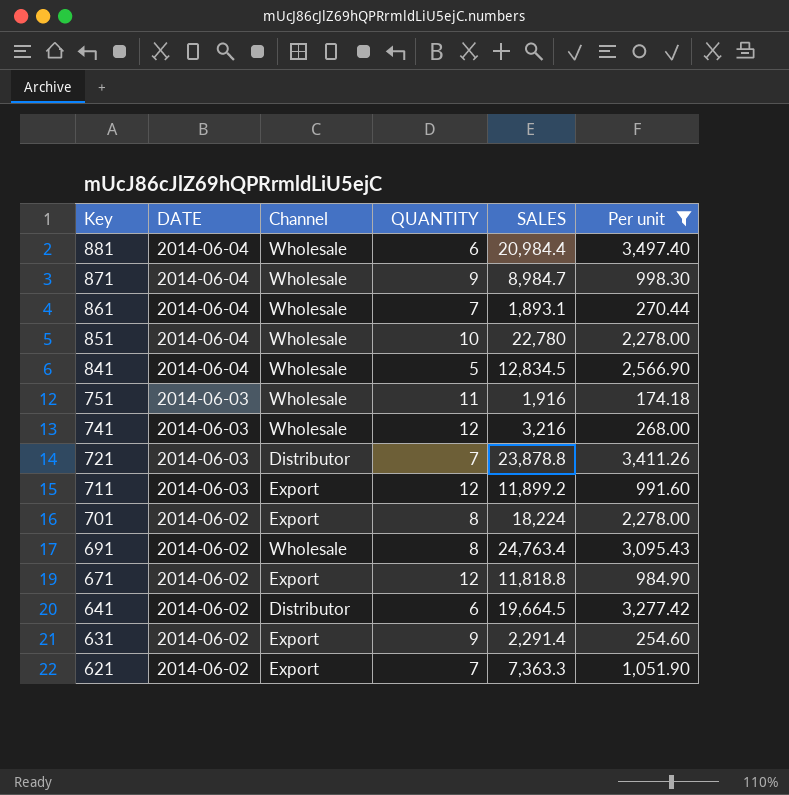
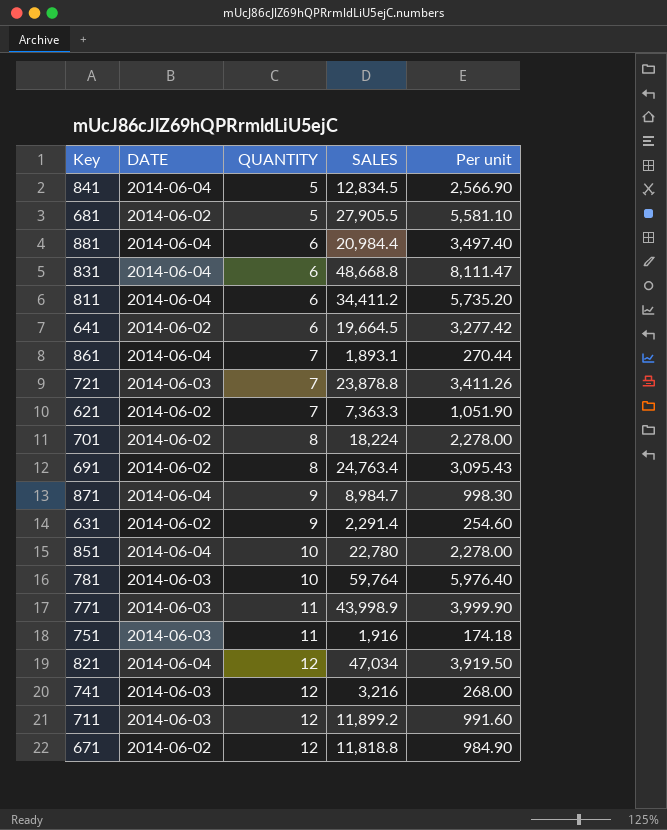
filter: Per unit <= 3,497.40 -> none
row order: Key descending -> QUANTITY ascending
column Channel | position: 3 -> none

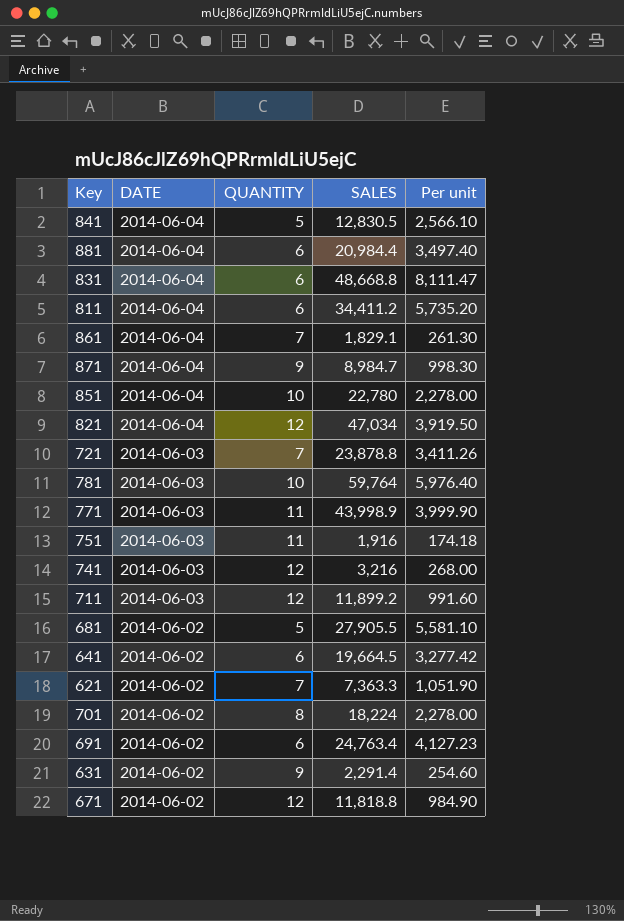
row order: QUANTITY ascending -> DATE descending
841 | SALES: 12,834.5 -> 12,830.5
841 | Per unit: 2,566.90 -> 2,566.10
861 | SALES: 1,893.1 -> 1,829.1
861 | Per unit: 270.44 -> 261.30
691 | QUANTITY: 8 -> 6
691 | Per unit: 3,095.43 -> 4,127.23

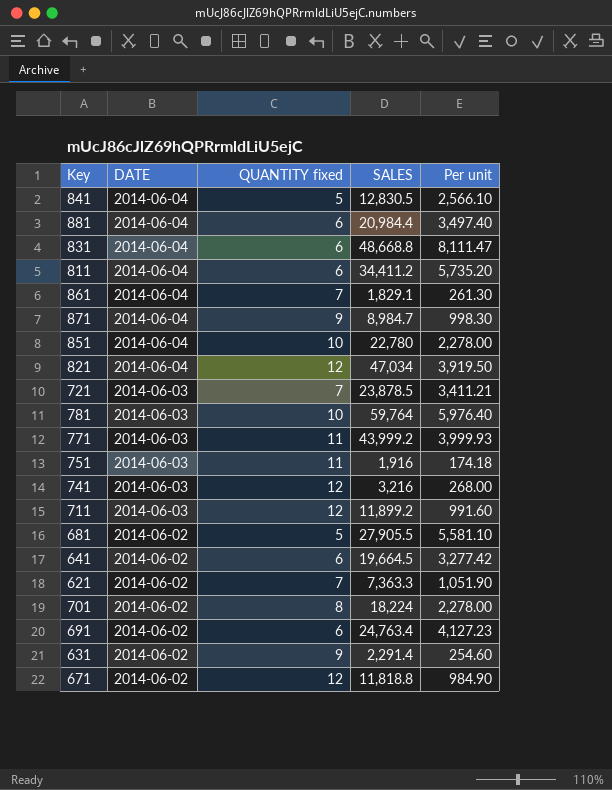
column name: QUANTITY -> QUANTITY fixed
721 | SALES: 23,878.8 -> 23,878.5
721 | Per unit: 3,411.26 -> 3,411.21
771 | SALES: 43,998.9 -> 43,999.2
771 | Per unit: 3,999.90 -> 3,999.93

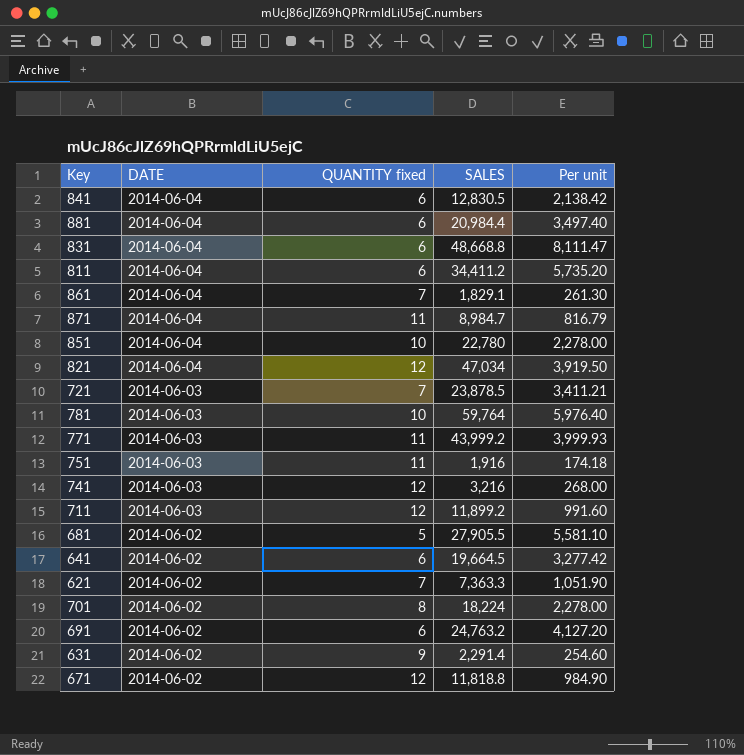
841 | QUANTITY fixed: 5 -> 6
841 | Per unit: 2,566.10 -> 2,138.42
871 | QUANTITY fixed: 9 -> 11
871 | Per unit: 998.30 -> 816.79
691 | SALES: 24,763.4 -> 24,763.2
691 | Per unit: 4,127.23 -> 4,127.20

